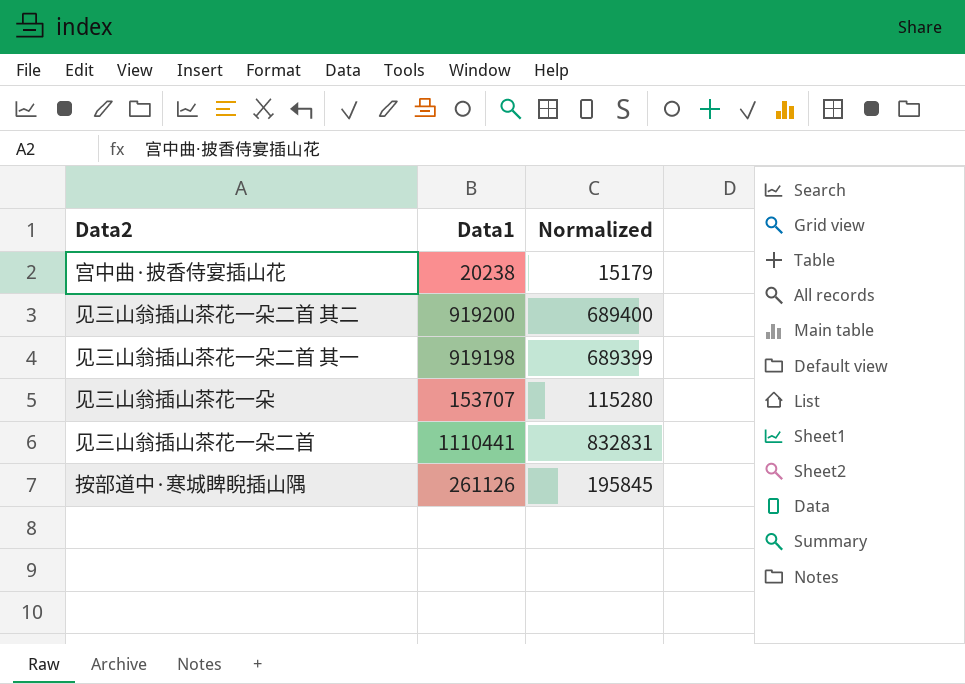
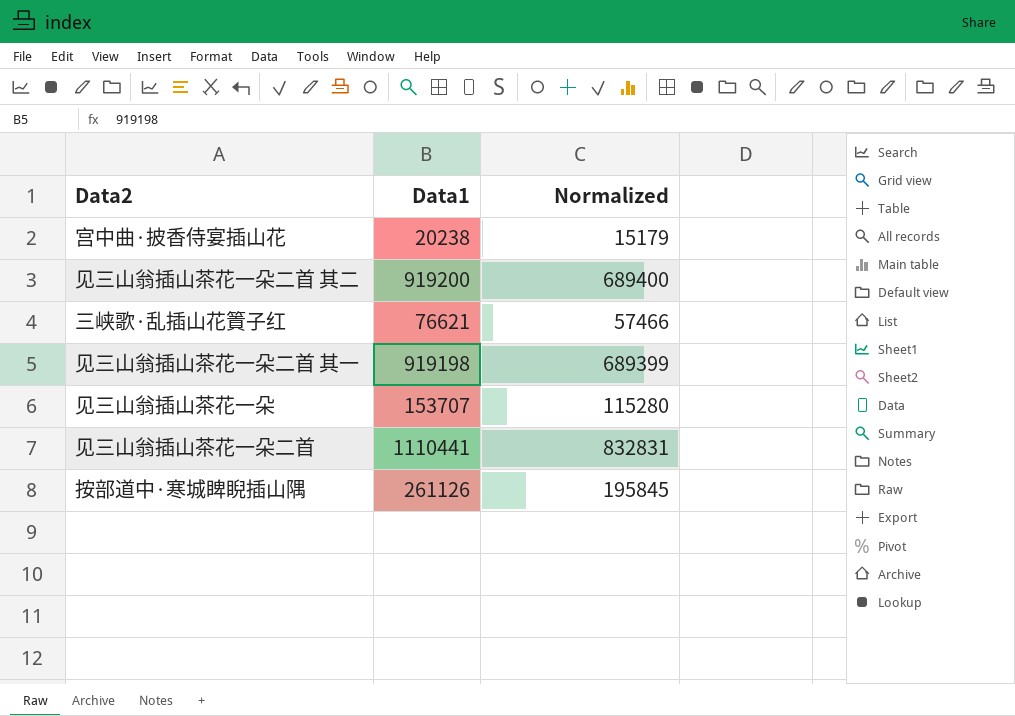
row 三峡歌·乱插山花篢子红: none -> 76621 | 57466

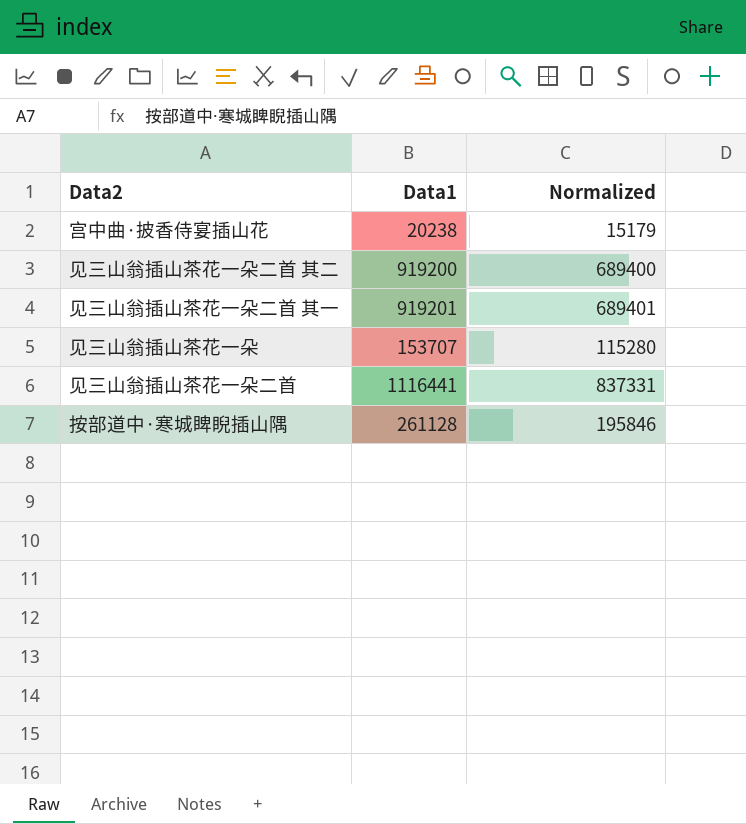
row 三峡歌·乱插山花篢子红: 76621 | 57466 -> none
见三山翁插山茶花一朵二首 其一 | Data1: 919198 -> 919201
见三山翁插山茶花一朵二首 其一 | Normalized: 689399 -> 689401
见三山翁插山茶花一朵二首 | Data1: 1110441 -> 1116441
见三山翁插山茶花一朵二首 | Normalized: 832831 -> 837331
按部道中·寒城睥睨插山隅 | Data1: 261126 -> 261128
按部道中·寒城睥睨插山隅 | Normalized: 195845 -> 195846

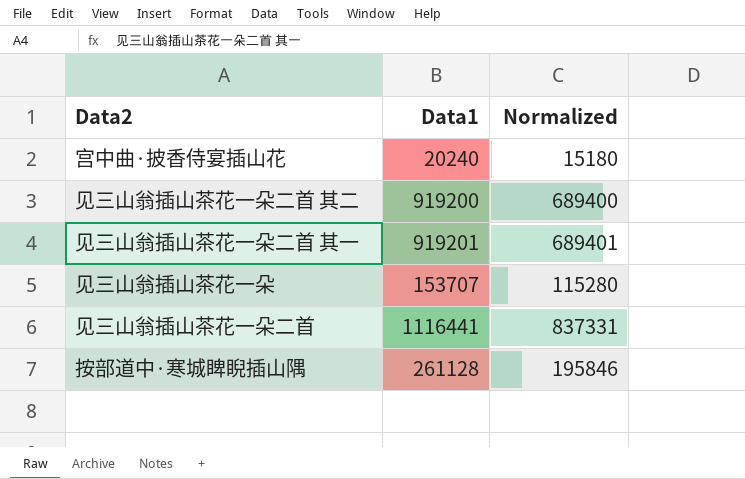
宫中曲·披香侍宴插山花 | Data1: 20238 -> 20240
宫中曲·披香侍宴插山花 | Normalized: 15179 -> 15180

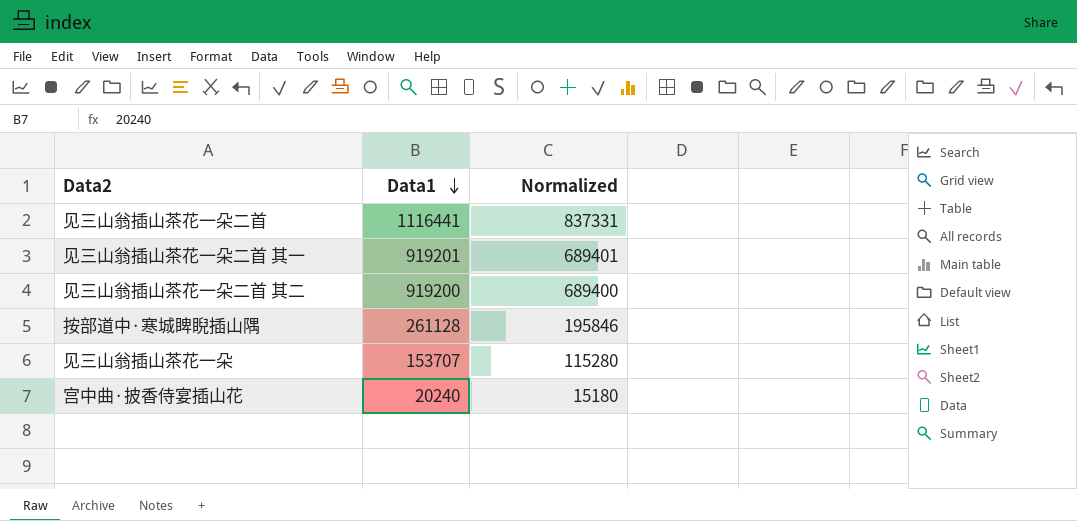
row order: none -> Data1 descending

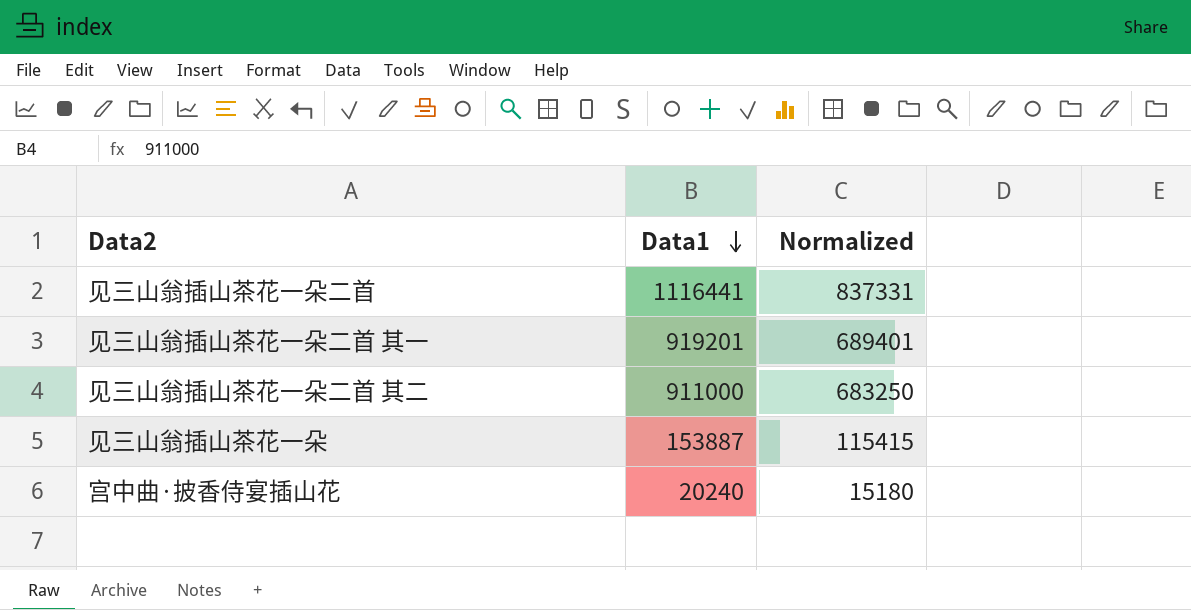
row 按部道中·寒城睥睨插山隅: 261128 | 195846 -> none
见三山翁插山茶花一朵二首 其二 | Data1: 919200 -> 911000
见三山翁插山茶花一朵二首 其二 | Normalized: 689400 -> 683250
见三山翁插山茶花一朵 | Data1: 153707 -> 153887
见三山翁插山茶花一朵 | Normalized: 115280 -> 115415

